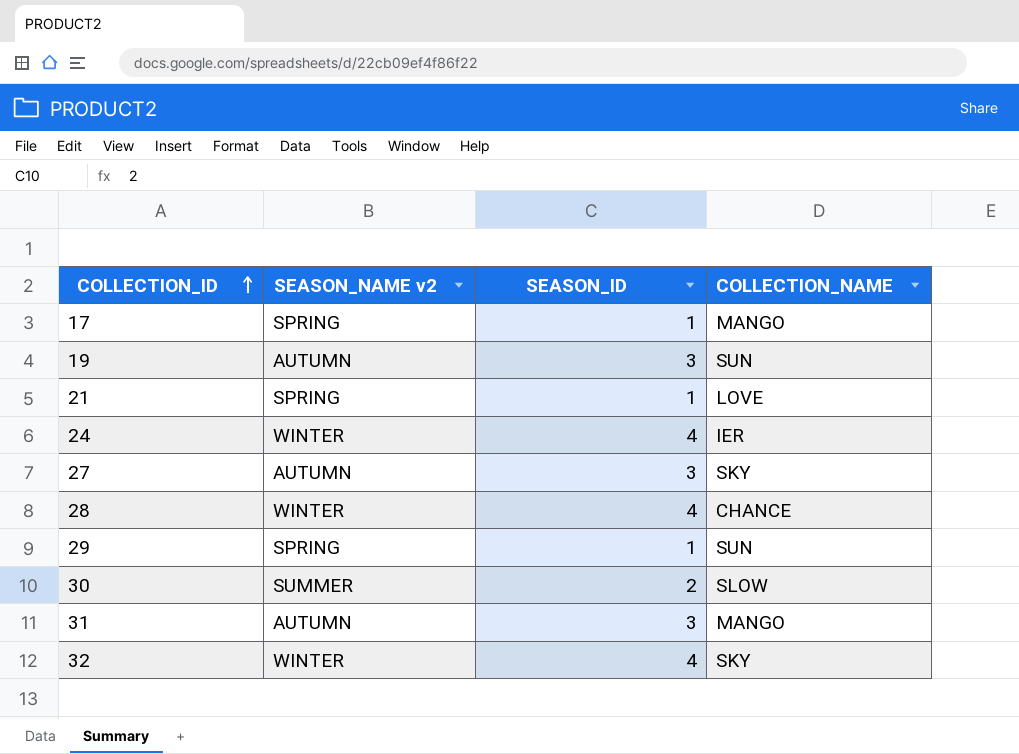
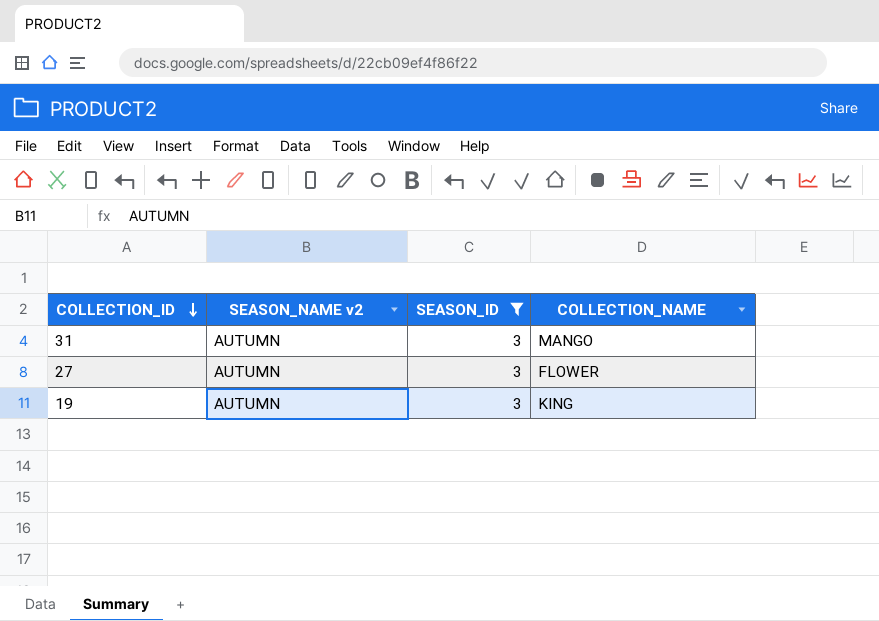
filter: none -> SEASON_ID = 3
row order: COLLECTION_ID ascending -> COLLECTION_ID descending
27 | COLLECTION_NAME: SKY -> FLOWER
19 | COLLECTION_NAME: SUN -> KING

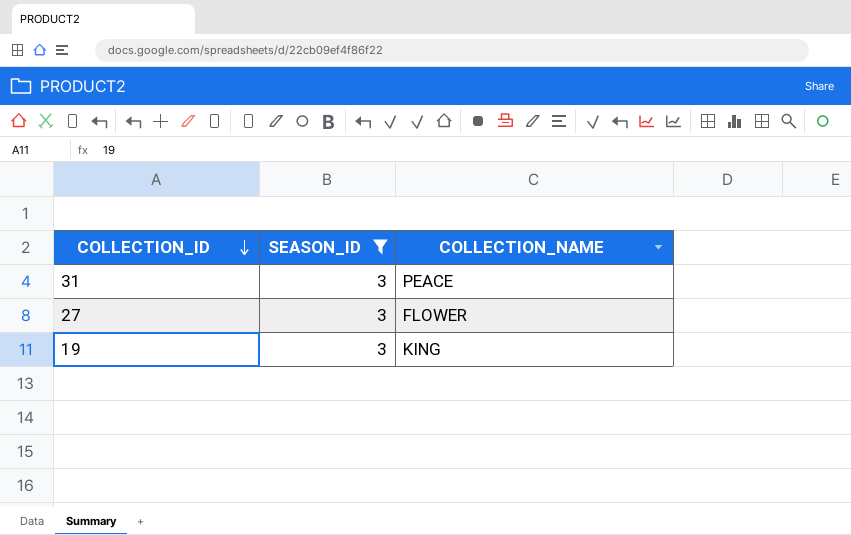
column SEASON_NAME v2 | position: 2 -> none
31 | COLLECTION_NAME: MANGO -> PEACE

